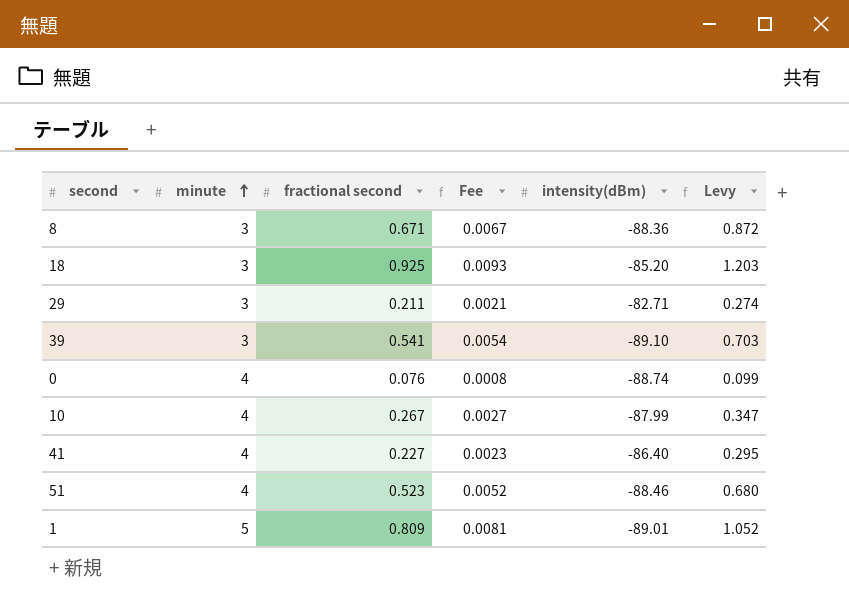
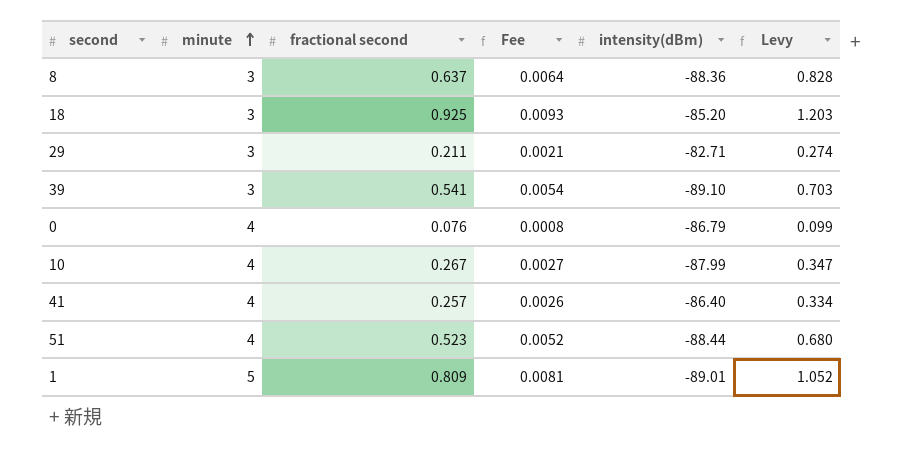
8 | fractional second: 0.671 -> 0.637
8 | Fee: 0.0067 -> 0.0064
8 | Levy: 0.872 -> 0.828
0 | intensity(dBm): -88.74 -> -86.79
41 | fractional second: 0.227 -> 0.257
41 | Fee: 0.0023 -> 0.0026
41 | Levy: 0.295 -> 0.334
51 | intensity(dBm): -88.46 -> -88.44

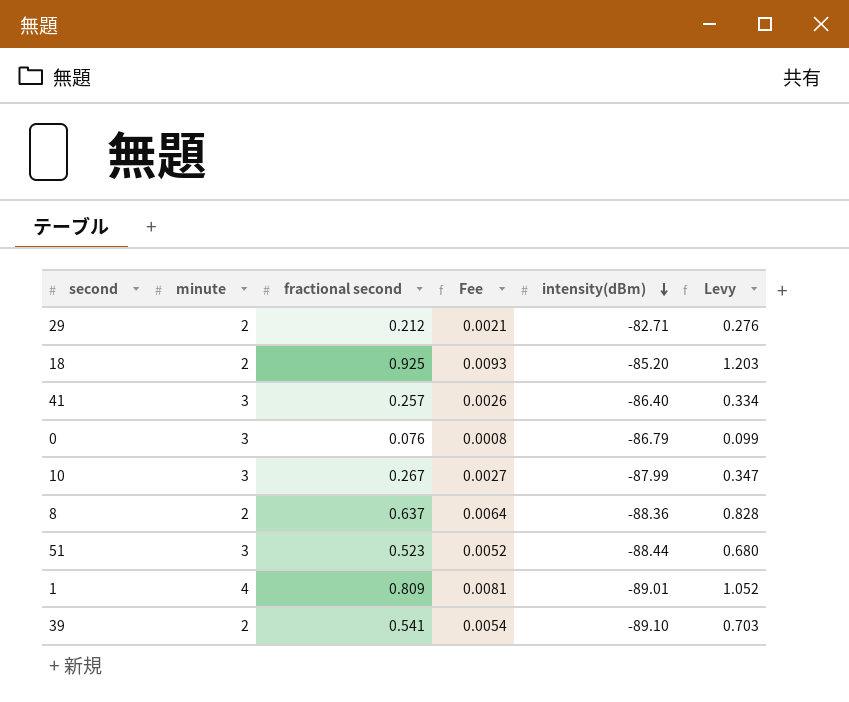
row order: minute ascending -> intensity(dBm) descending
29 | minute: 3 -> 2
29 | fractional second: 0.211 -> 0.212
29 | Levy: 0.274 -> 0.276
18 | minute: 3 -> 2
41 | minute: 4 -> 3
0 | minute: 4 -> 3
10 | minute: 4 -> 3
8 | minute: 3 -> 2
51 | minute: 4 -> 3
1 | minute: 5 -> 4
39 | minute: 3 -> 2

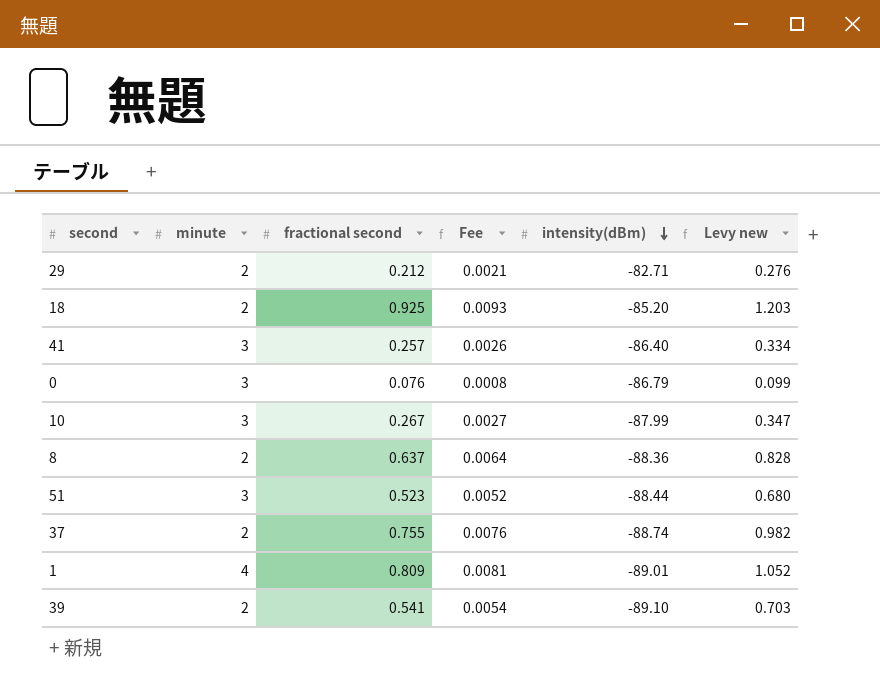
column name: Levy -> Levy new
row 37: none -> 2 | 0.755 | 0.0076 | -88.74 | 0.982

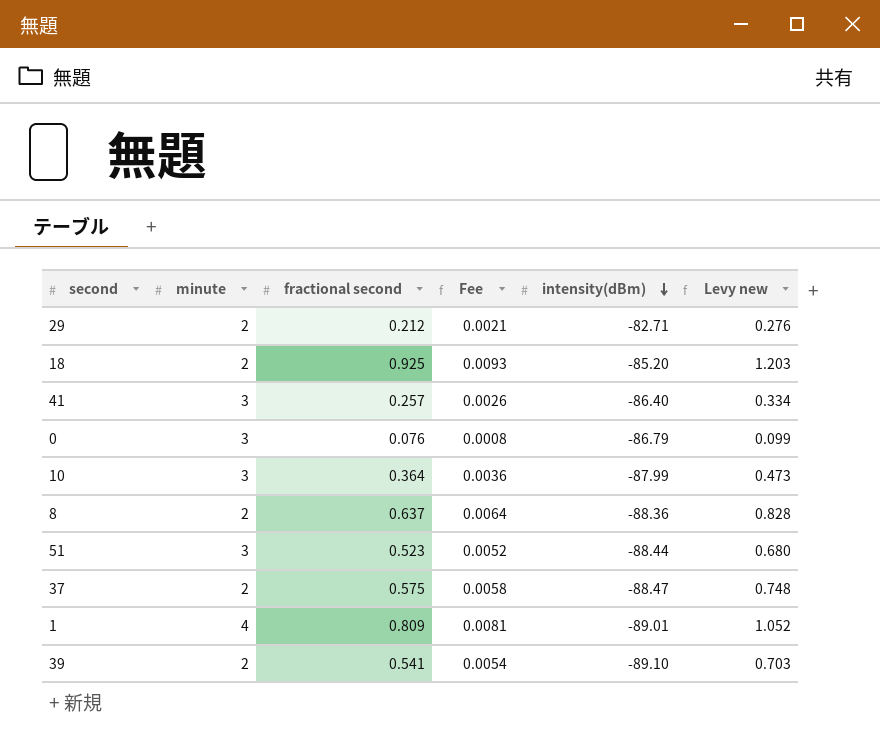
10 | fractional second: 0.267 -> 0.364
10 | Fee: 0.0027 -> 0.0036
10 | Levy new: 0.347 -> 0.473
37 | fractional second: 0.755 -> 0.575
37 | Fee: 0.0076 -> 0.0058
37 | intensity(dBm): -88.74 -> -88.47
37 | Levy new: 0.982 -> 0.748

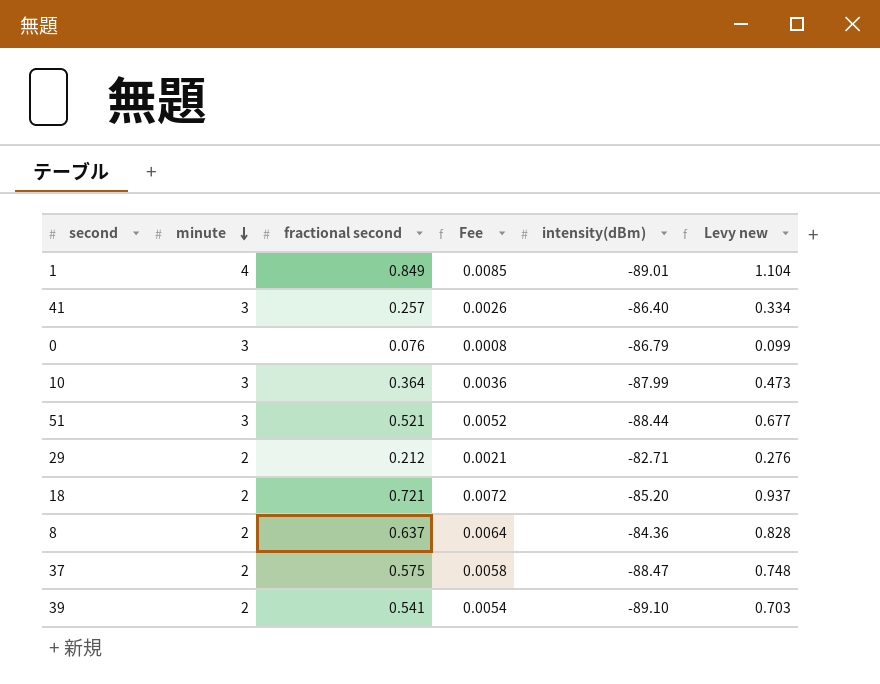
row order: intensity(dBm) descending -> minute descending
1 | fractional second: 0.809 -> 0.849
1 | Fee: 0.0081 -> 0.0085
1 | Levy new: 1.052 -> 1.104
51 | fractional second: 0.523 -> 0.521
51 | Levy new: 0.680 -> 0.677
18 | fractional second: 0.925 -> 0.721
18 | Fee: 0.0093 -> 0.0072
18 | Levy new: 1.203 -> 0.937
8 | intensity(dBm): -88.36 -> -84.36

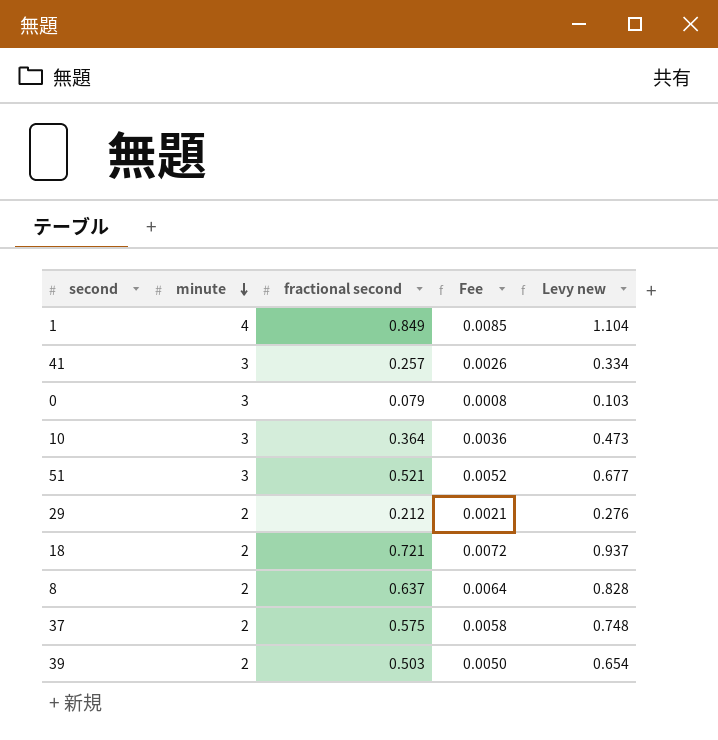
column intensity(dBm) | position: 5 -> none
0 | fractional second: 0.076 -> 0.079
0 | Levy new: 0.099 -> 0.103
39 | fractional second: 0.541 -> 0.503
39 | Fee: 0.0054 -> 0.0050
39 | Levy new: 0.703 -> 0.654

